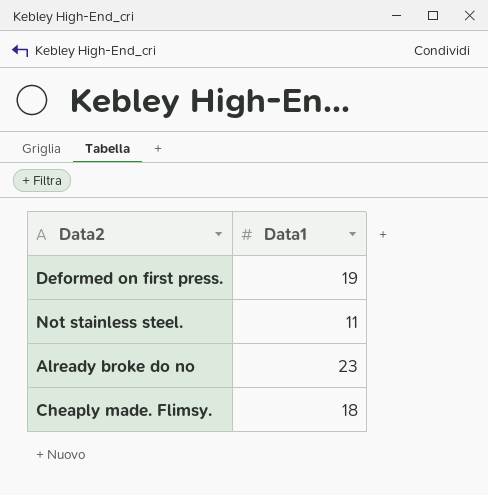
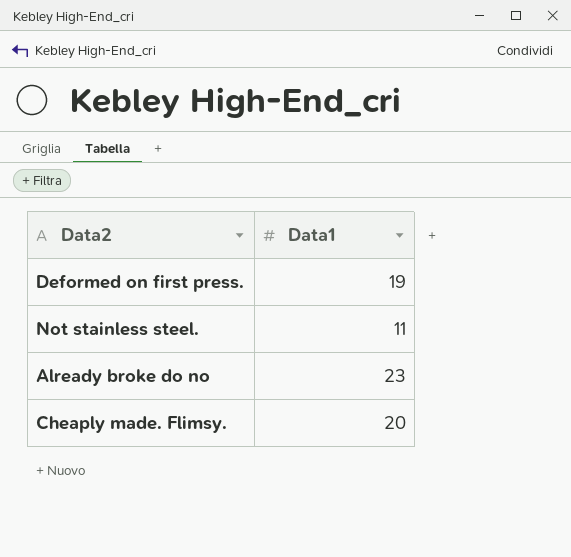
Cheaply made. Flimsy. | Data1: 18 -> 20

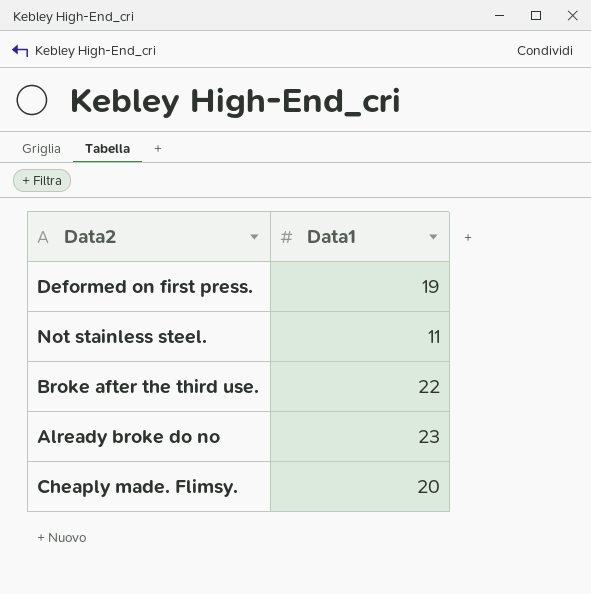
row Broke after the third use.: none -> 22

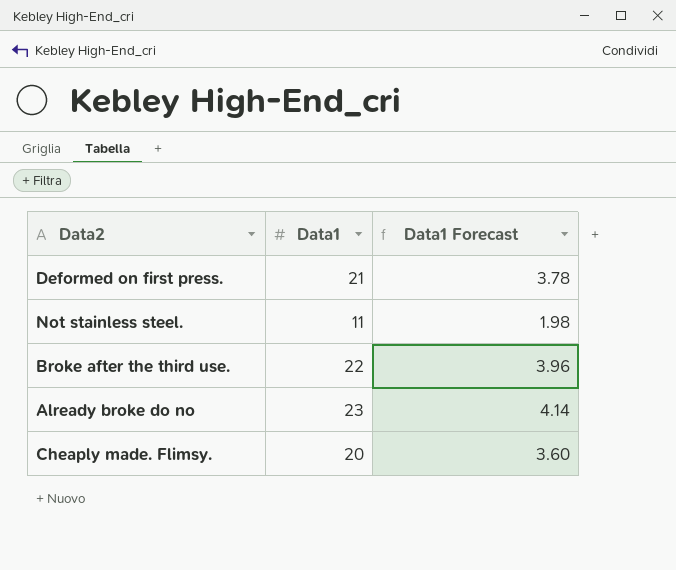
column Data1 Forecast | formula: none -> [Data1] * 0.18
Deformed on first press. | Data1: 19 -> 21

